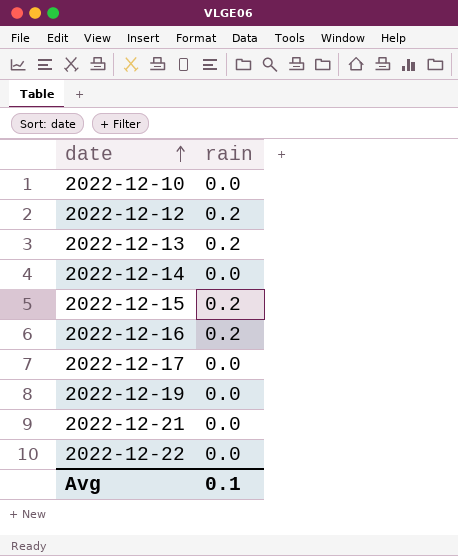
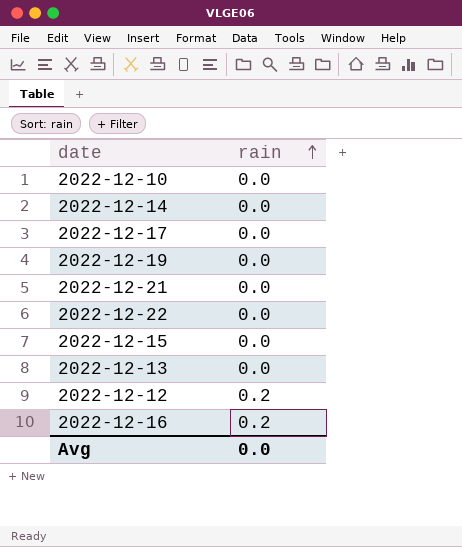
row order: date ascending -> rain ascending
2022-12-15 | rain: 0.2 -> 0.0
2022-12-13 | rain: 0.2 -> 0.0
Avg | rain: 0.1 -> 0.0

